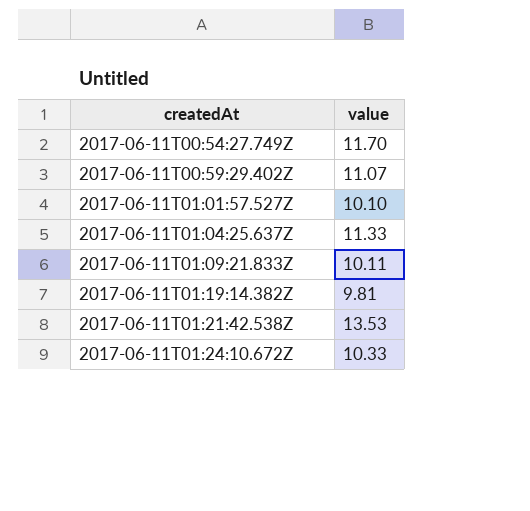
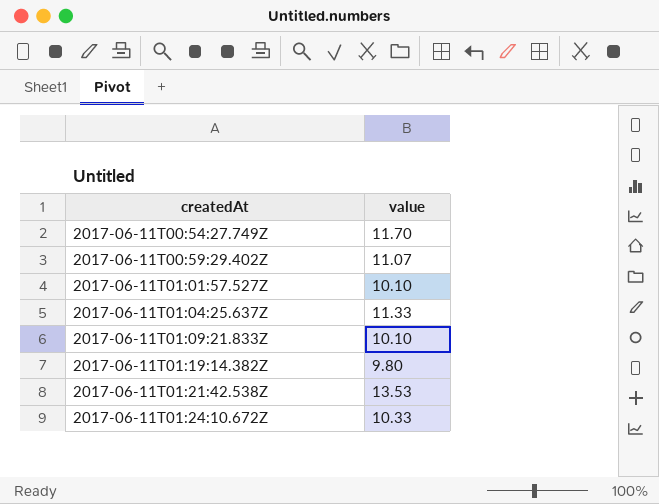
2017-06-11T01:09:21.833Z | value: 10.11 -> 10.10
2017-06-11T01:19:14.382Z | value: 9.81 -> 9.80

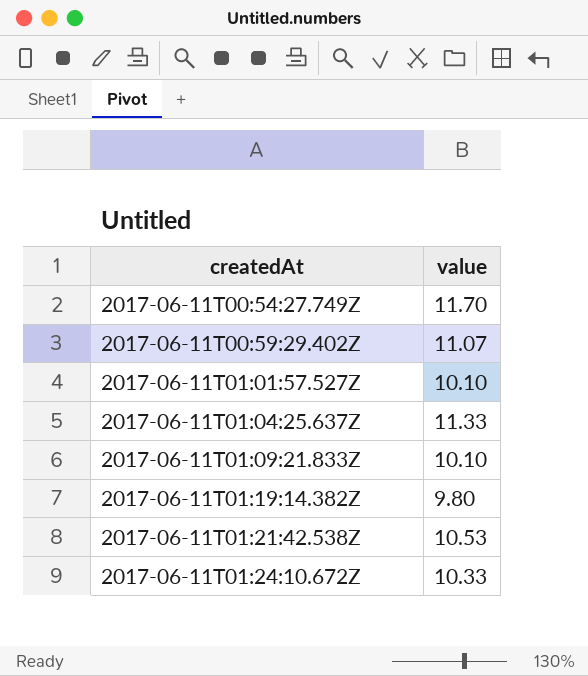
2017-06-11T01:21:42.538Z | value: 13.53 -> 10.53

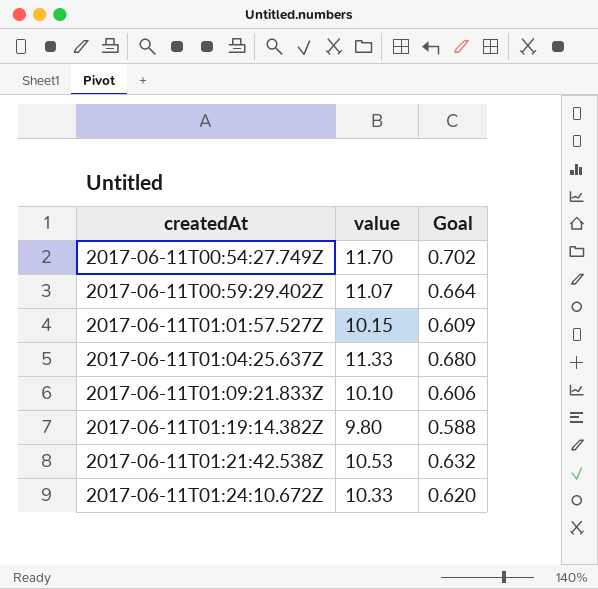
column Goal | formula: none -> [value] * 0.06
2017-06-11T01:01:57.527Z | value: 10.10 -> 10.15

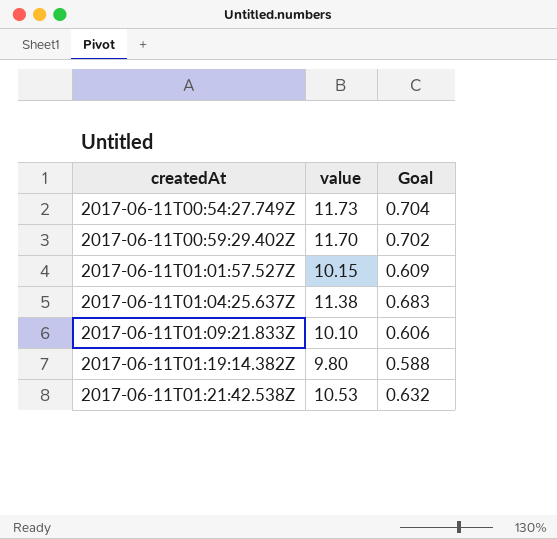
row 2017-06-11T01:24:10.672Z: 10.33 | 0.620 -> none
2017-06-11T00:54:27.749Z | value: 11.70 -> 11.73
2017-06-11T00:54:27.749Z | Goal: 0.702 -> 0.704
2017-06-11T00:59:29.402Z | value: 11.07 -> 11.70
2017-06-11T00:59:29.402Z | Goal: 0.664 -> 0.702
2017-06-11T01:04:25.637Z | value: 11.33 -> 11.38
2017-06-11T01:04:25.637Z | Goal: 0.680 -> 0.683

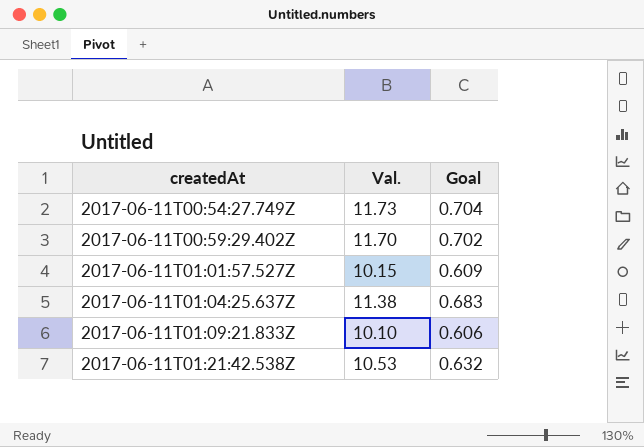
column name: value -> Val.
row 2017-06-11T01:19:14.382Z: 9.80 | 0.588 -> none

